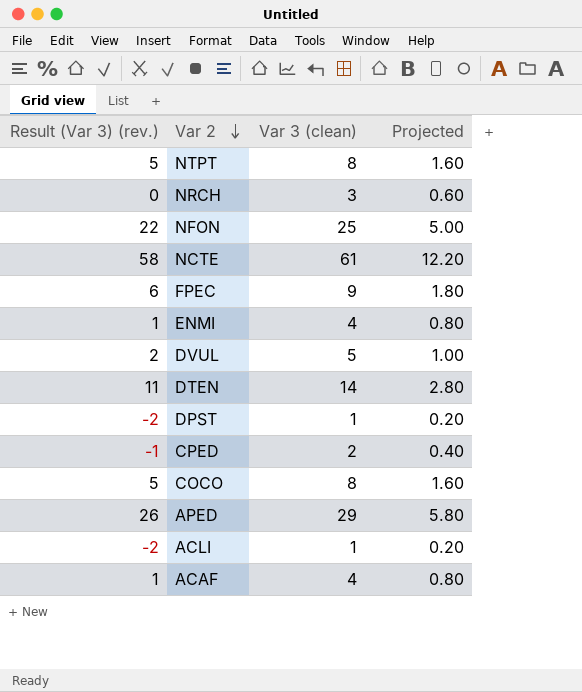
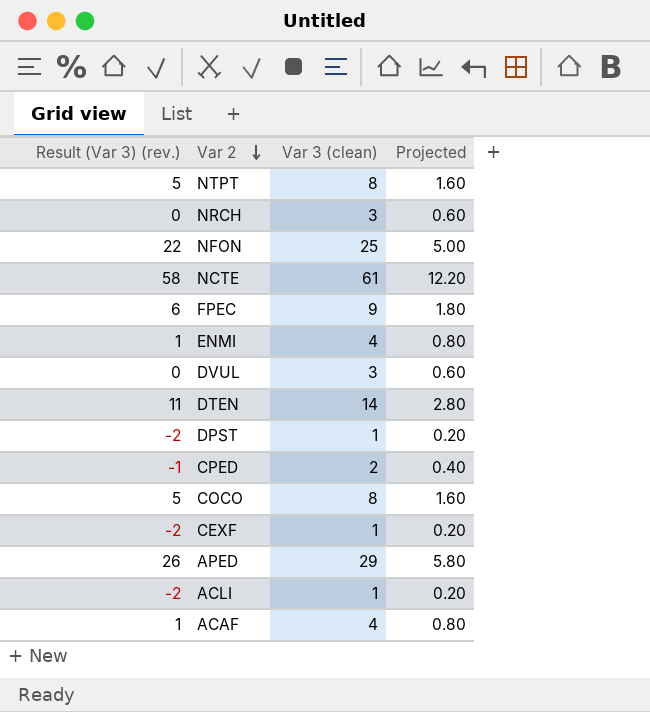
DVUL | Result (Var 3) (rev.): 2 -> 0
DVUL | Var 3 (clean): 5 -> 3
DVUL | Projected: 1.00 -> 0.60
row CEXF: none -> -2 | 1 | 0.20

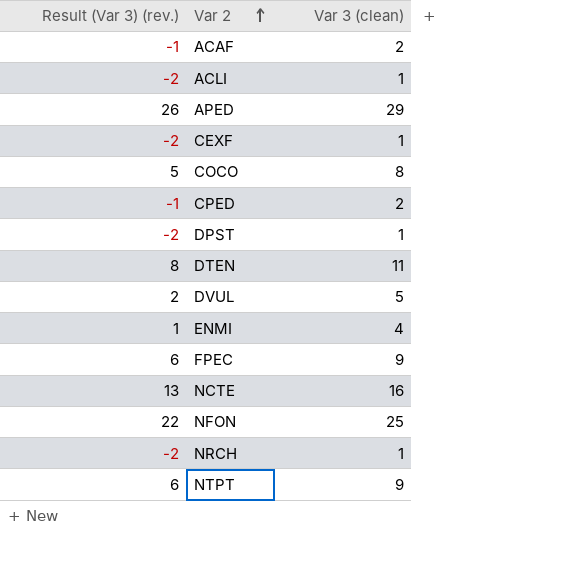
row order: Var 2 descending -> Var 2 ascending
column Projected | formula: [Var 3 (clean)] * 0.2 -> none
ACAF | Result (Var 3) (rev.): 1 -> -1
ACAF | Var 3 (clean): 4 -> 2
DTEN | Result (Var 3) (rev.): 11 -> 8
DTEN | Var 3 (clean): 14 -> 11
DVUL | Result (Var 3) (rev.): 0 -> 2
DVUL | Var 3 (clean): 3 -> 5
NCTE | Result (Var 3) (rev.): 58 -> 13
NCTE | Var 3 (clean): 61 -> 16
NRCH | Result (Var 3) (rev.): 0 -> -2
NRCH | Var 3 (clean): 3 -> 1
NTPT | Result (Var 3) (rev.): 5 -> 6
NTPT | Var 3 (clean): 8 -> 9

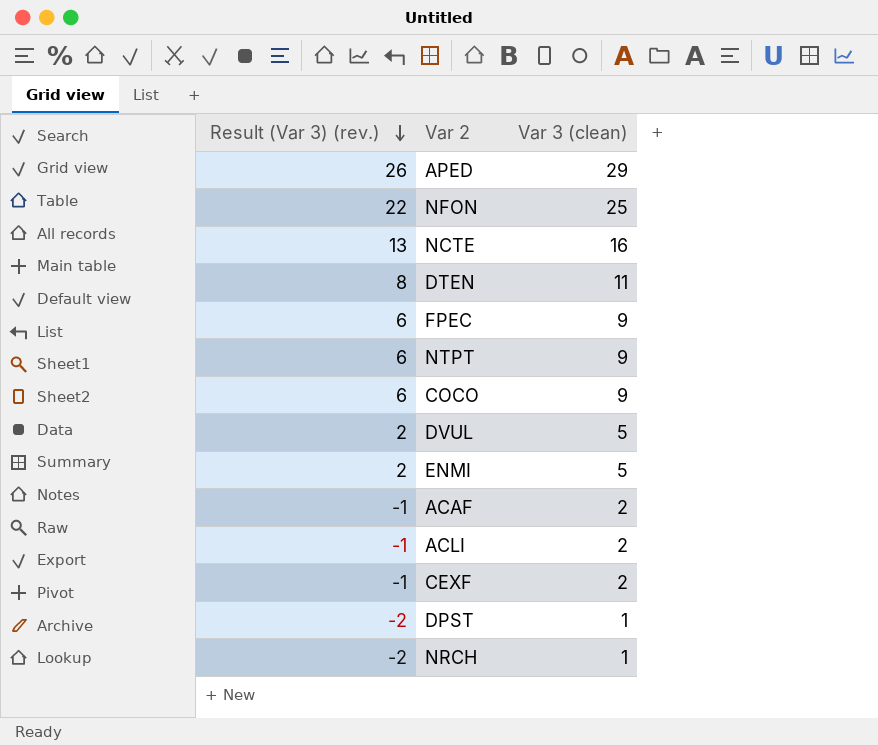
row order: Var 2 ascending -> Result (Var 3) (rev.) descending
row CPED: -1 | 2 -> none
COCO | Result (Var 3) (rev.): 5 -> 6
COCO | Var 3 (clean): 8 -> 9
ENMI | Result (Var 3) (rev.): 1 -> 2
ENMI | Var 3 (clean): 4 -> 5
ACLI | Result (Var 3) (rev.): -2 -> -1
ACLI | Var 3 (clean): 1 -> 2
CEXF | Result (Var 3) (rev.): -2 -> -1
CEXF | Var 3 (clean): 1 -> 2

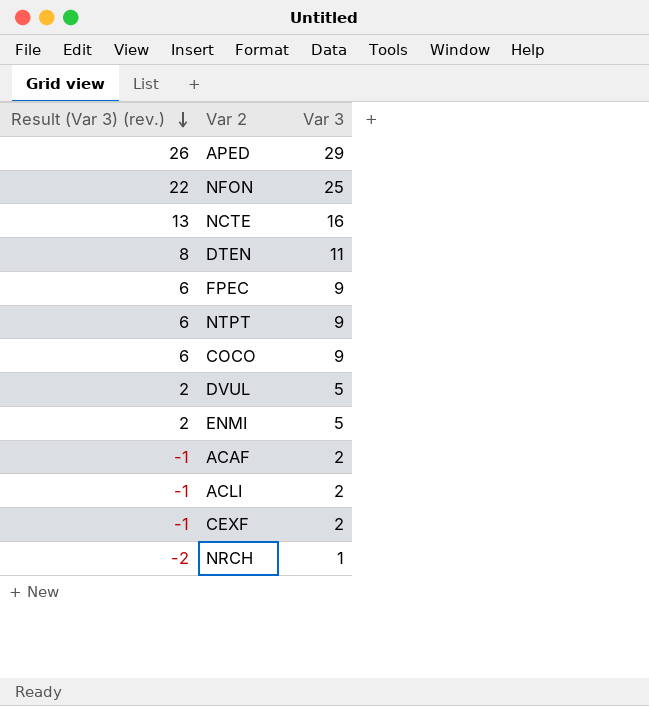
column name: Var 3 (clean) -> Var 3
row DPST: -2 | 1 -> none

